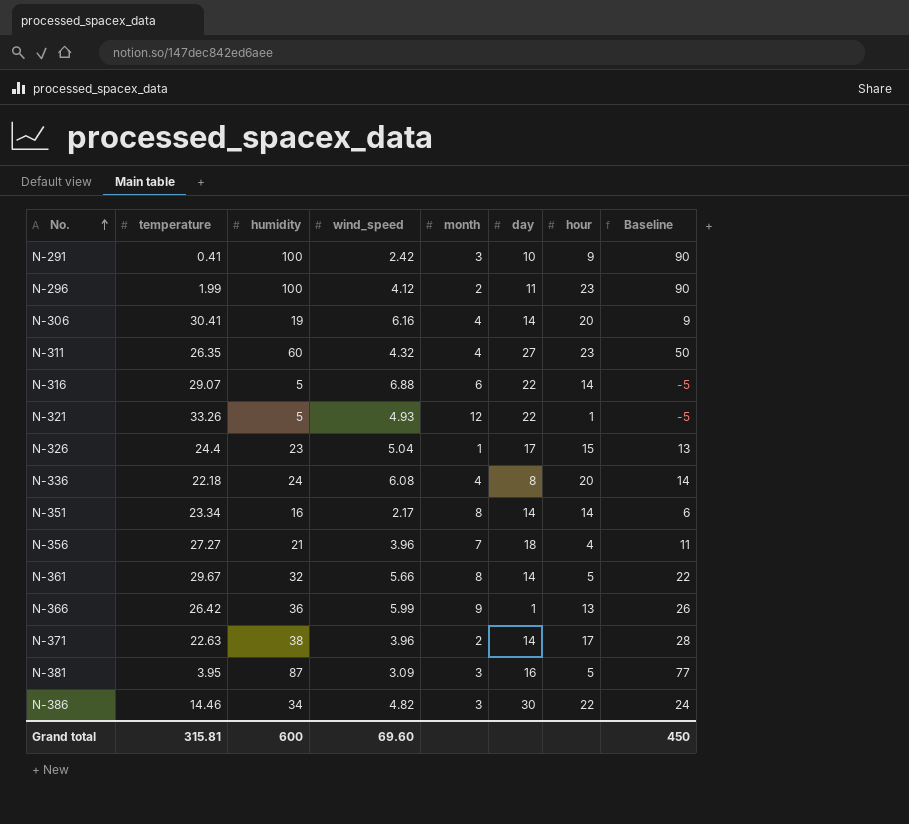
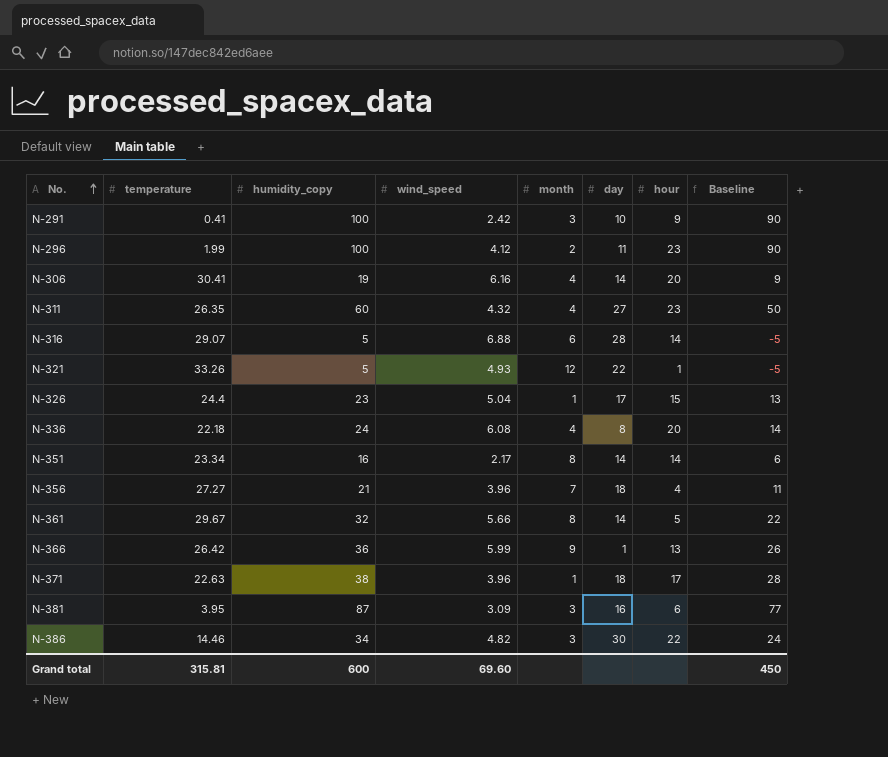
column name: humidity -> humidity_copy
N-316 | day: 22 -> 28
N-371 | month: 2 -> 1
N-371 | day: 14 -> 18
N-381 | hour: 5 -> 6

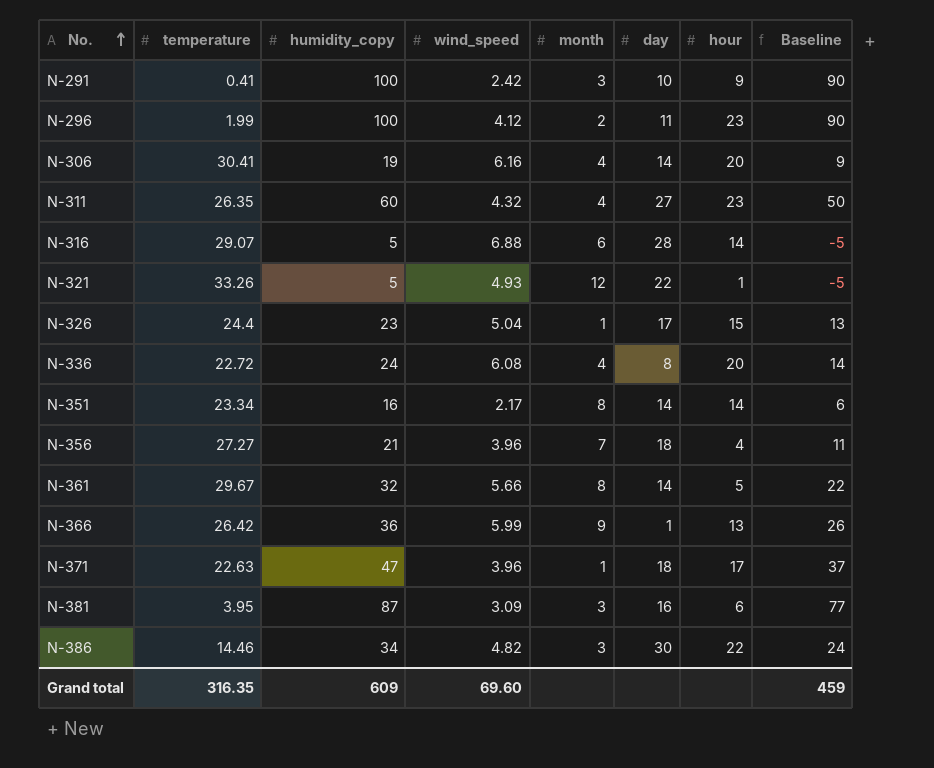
N-336 | temperature: 22.18 -> 22.72
N-371 | humidity_copy: 38 -> 47
N-371 | Baseline: 28 -> 37
Grand total | temperature: 315.81 -> 316.35
Grand total | humidity_copy: 600 -> 609
Grand total | Baseline: 450 -> 459

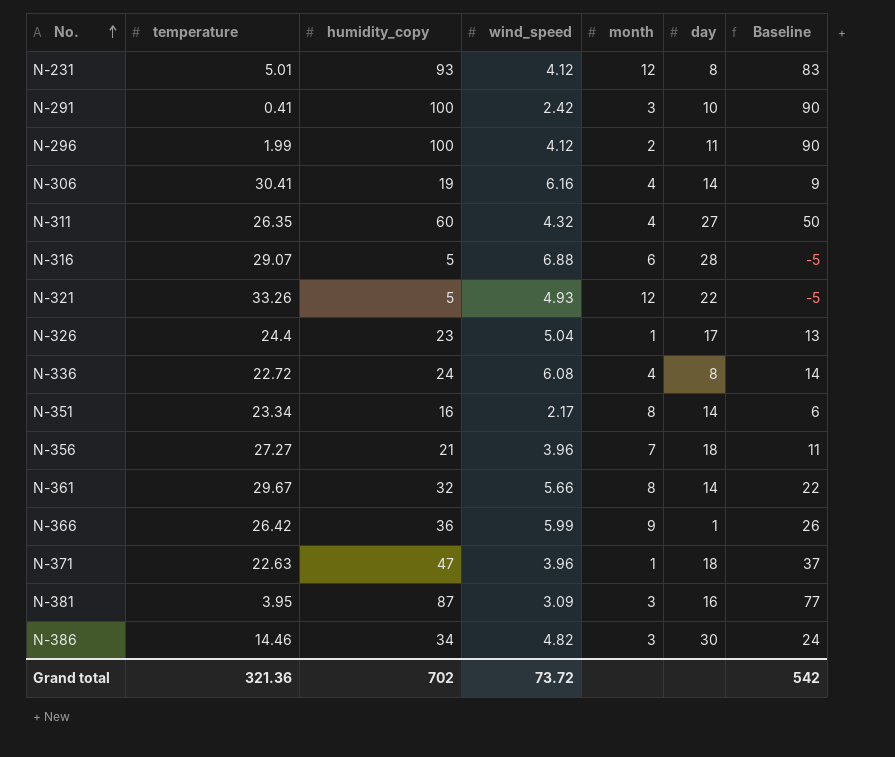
column hour | position: 7 -> none
row N-231: none -> 5.01 | 93 | 4.12 | 12 | 8 | 83
Grand total | temperature: 316.35 -> 321.36
Grand total | humidity_copy: 609 -> 702
Grand total | wind_speed: 69.60 -> 73.72
Grand total | Baseline: 459 -> 542

